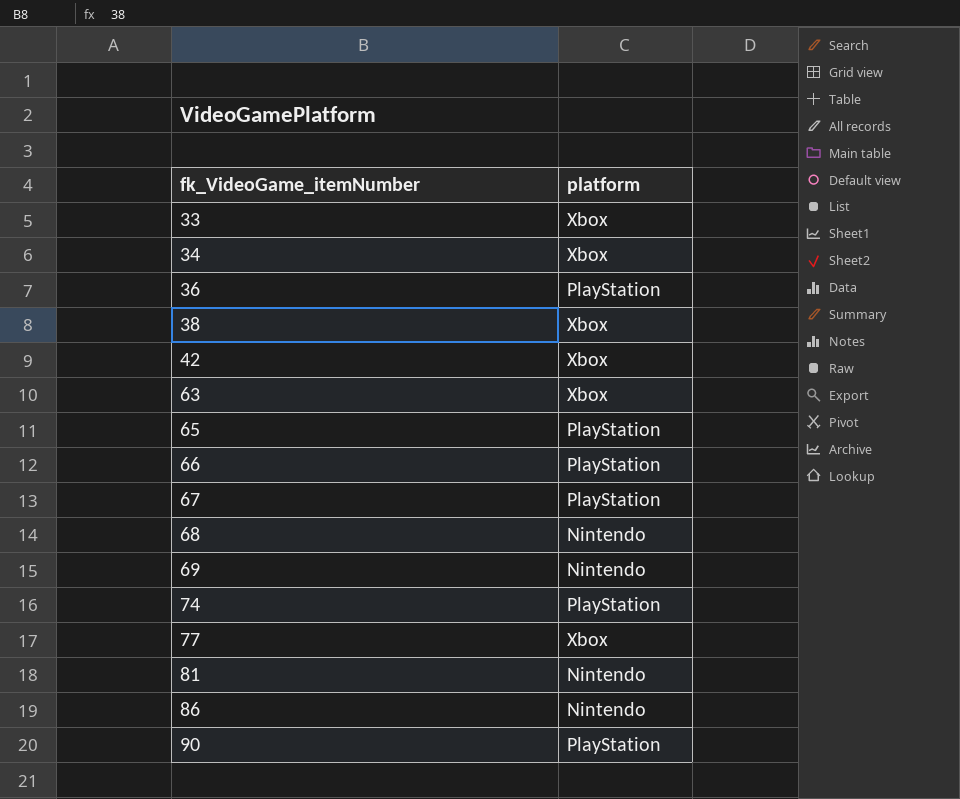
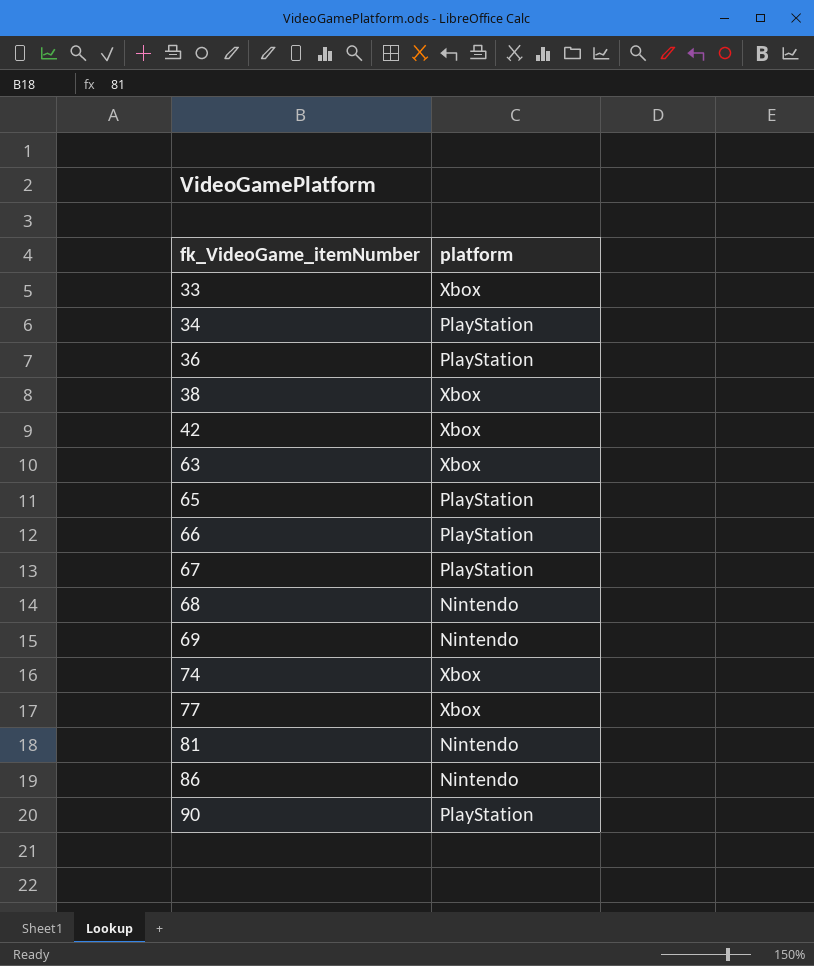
34 | platform: Xbox -> PlayStation
74 | platform: PlayStation -> Xbox

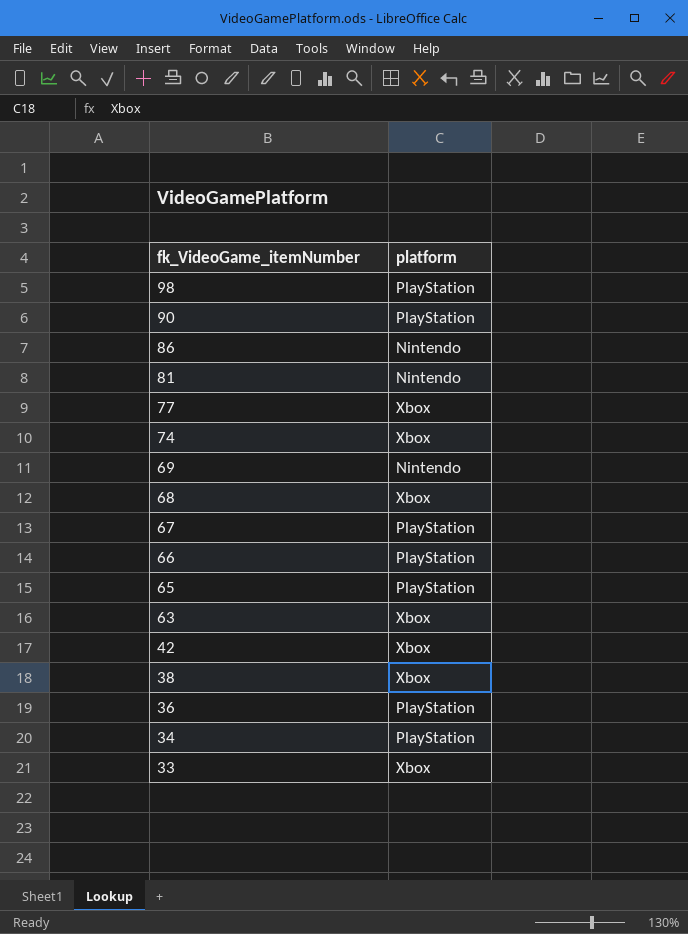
row order: fk_VideoGame_itemNumber ascending -> fk_VideoGame_itemNumber descending
row 98: none -> PlayStation
68 | platform: Nintendo -> Xbox

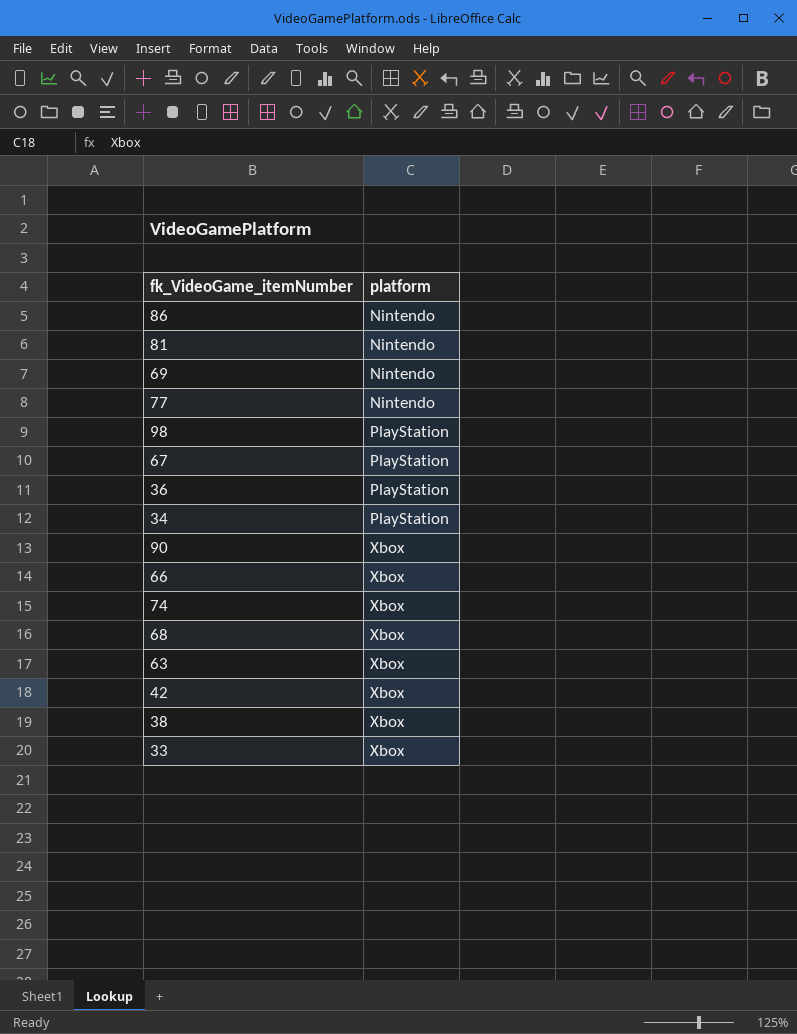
row order: fk_VideoGame_itemNumber descending -> platform ascending
row 65: PlayStation -> none
77 | platform: Xbox -> Nintendo
90 | platform: PlayStation -> Xbox
66 | platform: PlayStation -> Xbox

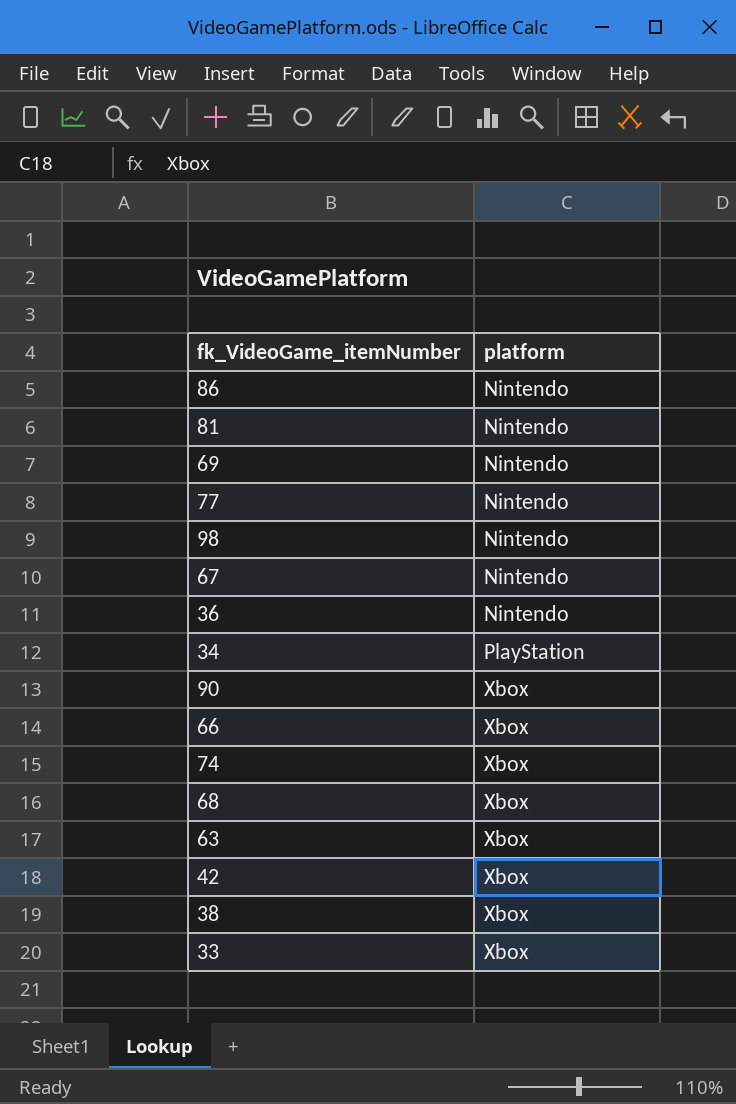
98 | platform: PlayStation -> Nintendo
67 | platform: PlayStation -> Nintendo
36 | platform: PlayStation -> Nintendo

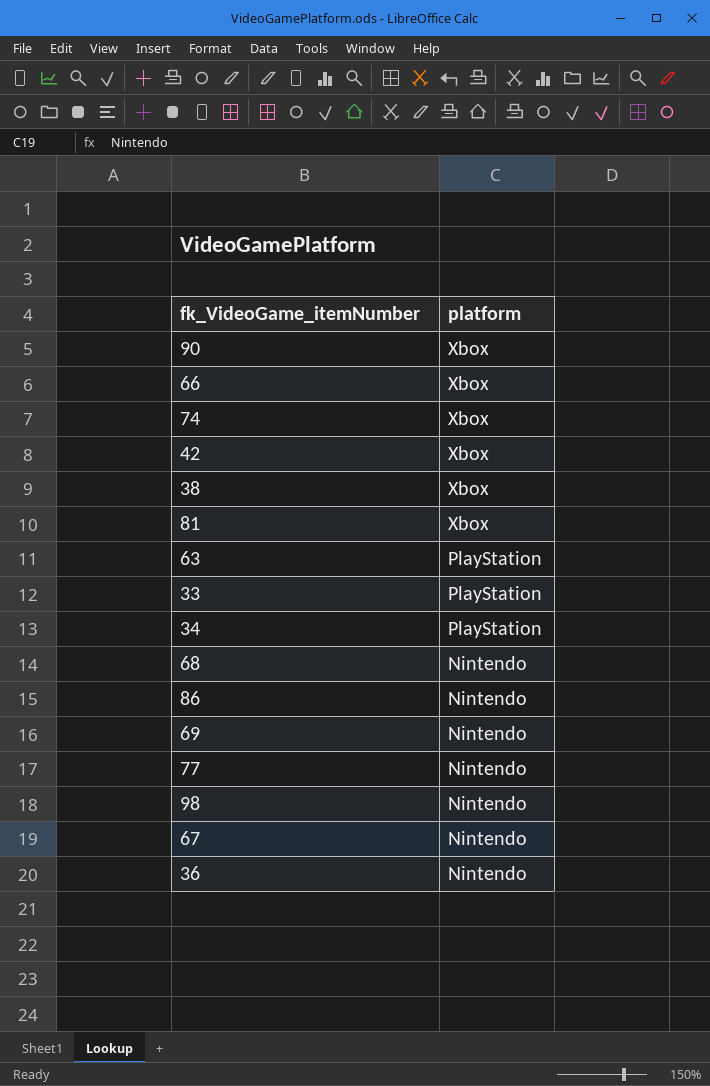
row order: platform ascending -> platform descending
81 | platform: Nintendo -> Xbox
63 | platform: Xbox -> PlayStation
33 | platform: Xbox -> PlayStation
68 | platform: Xbox -> Nintendo

